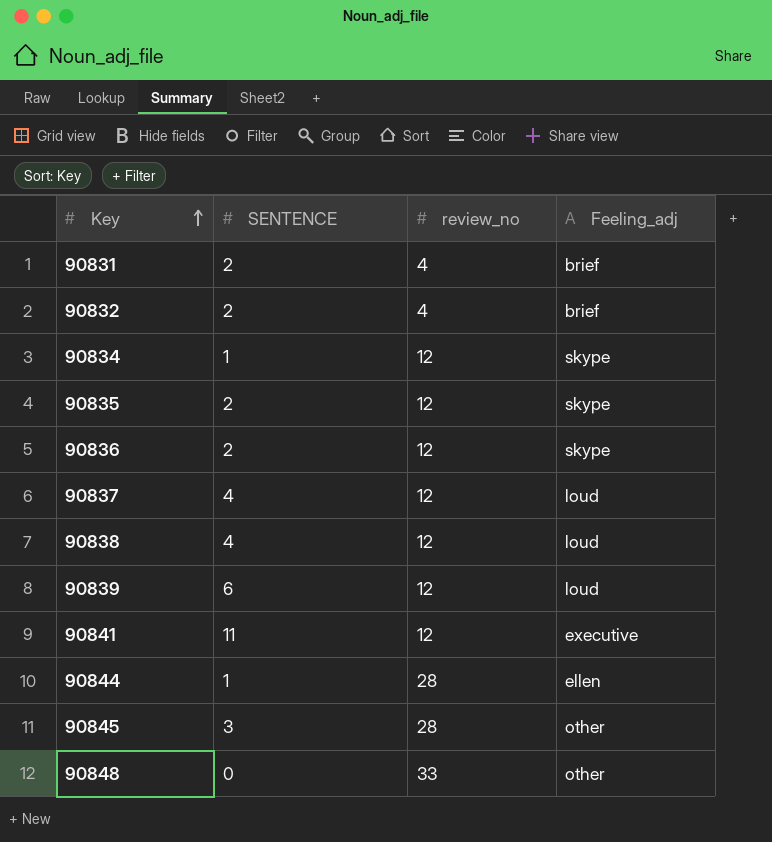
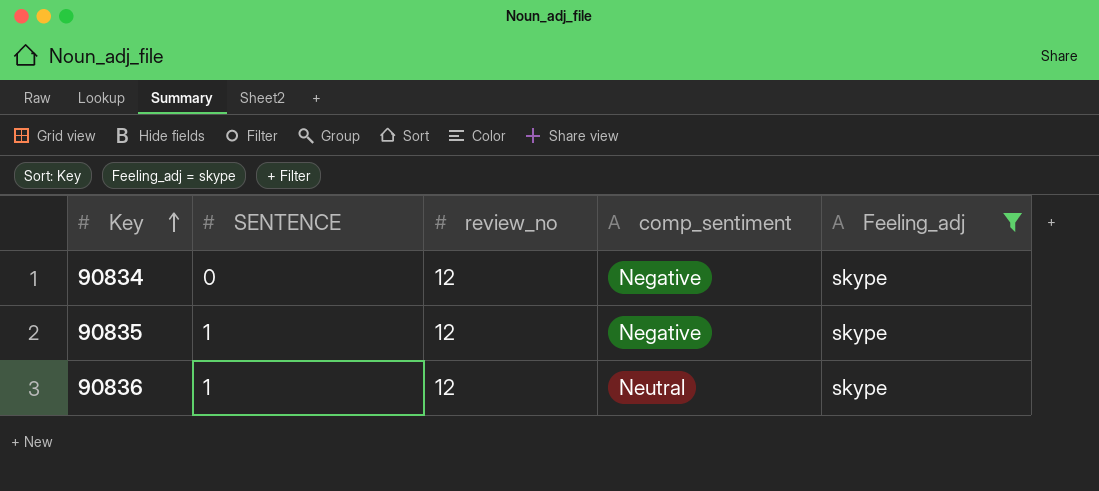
filter: none -> Feeling_adj = skype
column comp_sentiment | position: none -> 4
90834 | SENTENCE: 1 -> 0
90835 | SENTENCE: 2 -> 1
90836 | SENTENCE: 2 -> 1

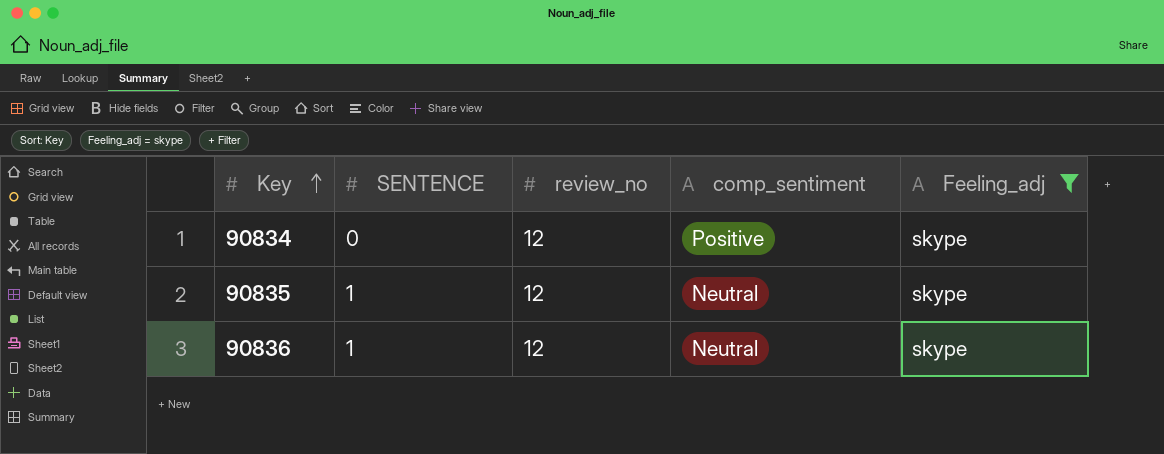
90834 | comp_sentiment: Negative -> Positive
90835 | comp_sentiment: Negative -> Neutral

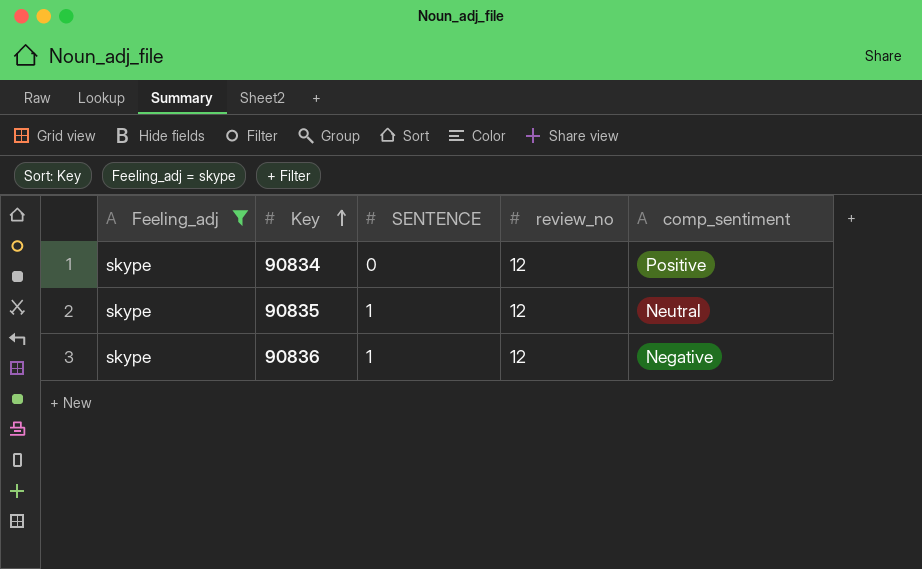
column Feeling_adj | position: 5 -> 1
90836 | comp_sentiment: Neutral -> Negative

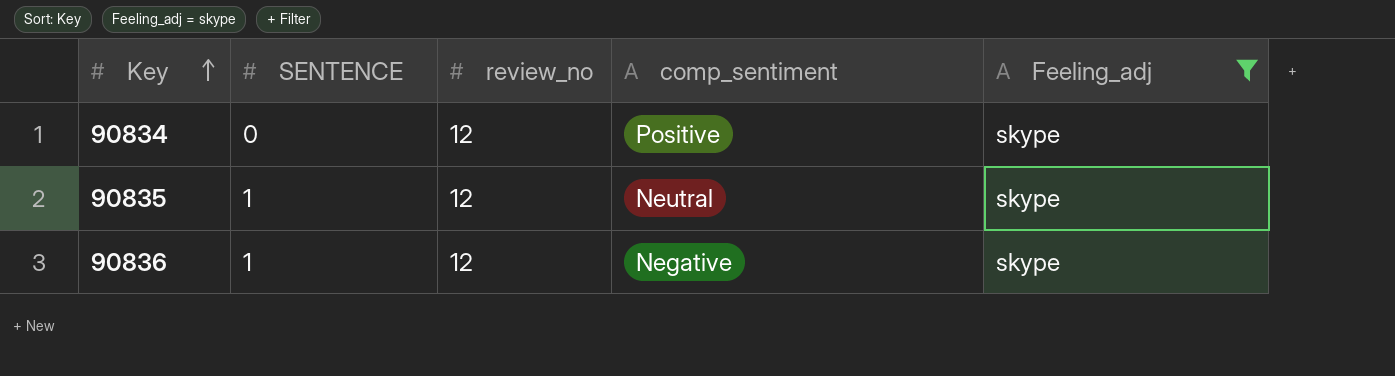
column Feeling_adj | position: 1 -> 5

